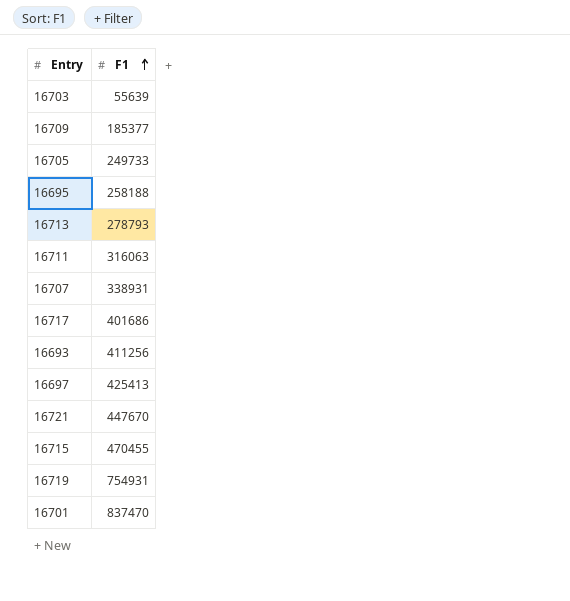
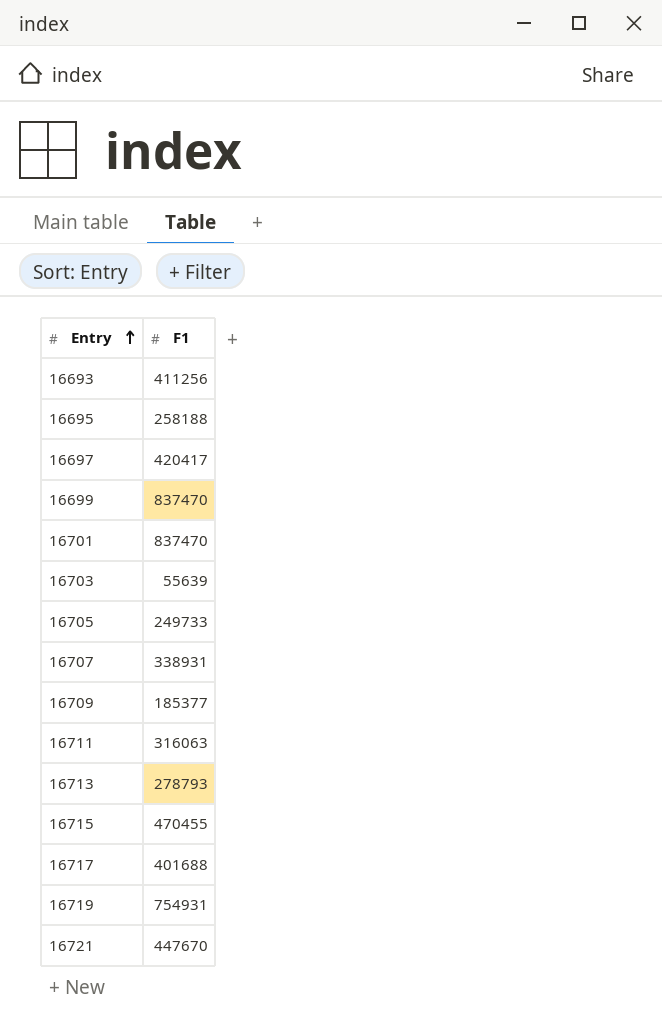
row order: F1 ascending -> Entry ascending
16697 | F1: 425413 -> 420417
row 16699: none -> 837470
16717 | F1: 401686 -> 401688

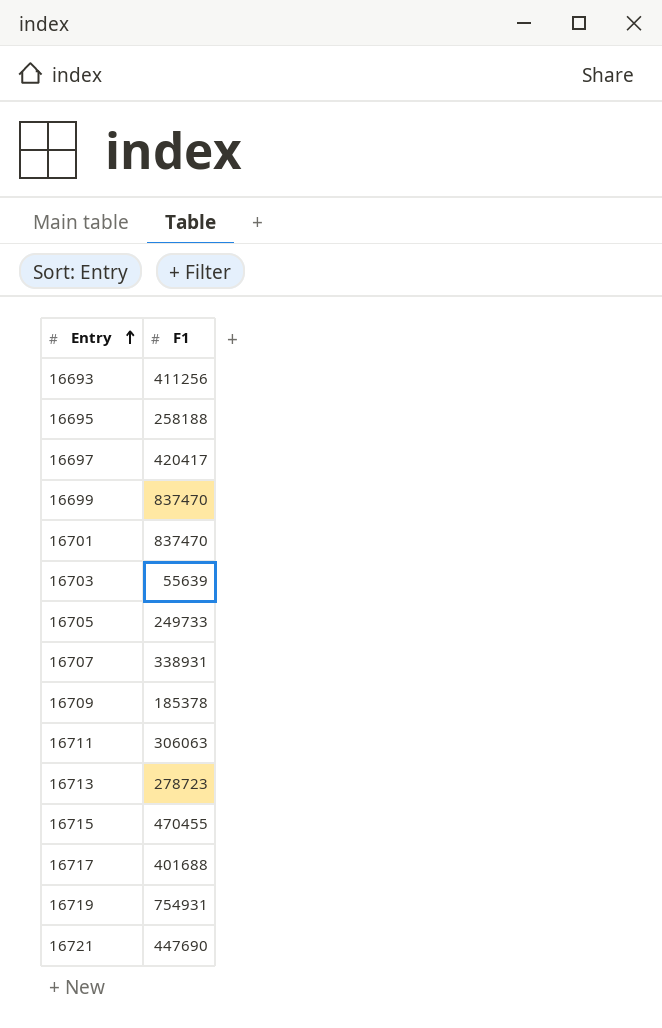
16709 | F1: 185377 -> 185378
16711 | F1: 316063 -> 306063
16713 | F1: 278793 -> 278723
16721 | F1: 447670 -> 447690

